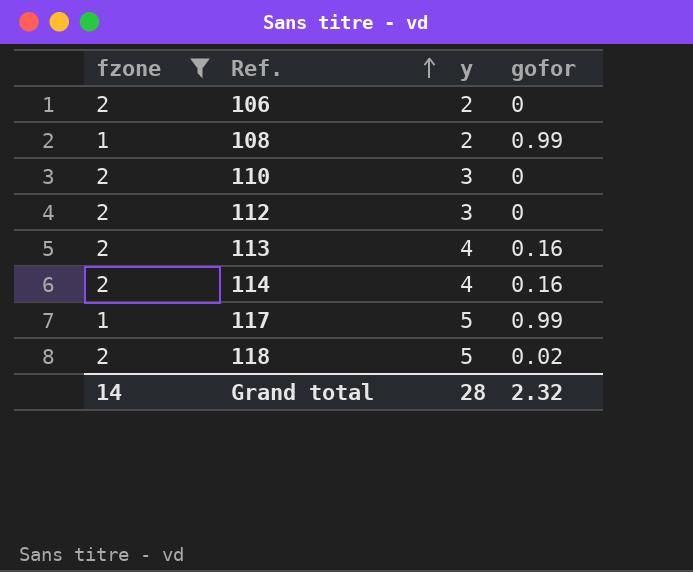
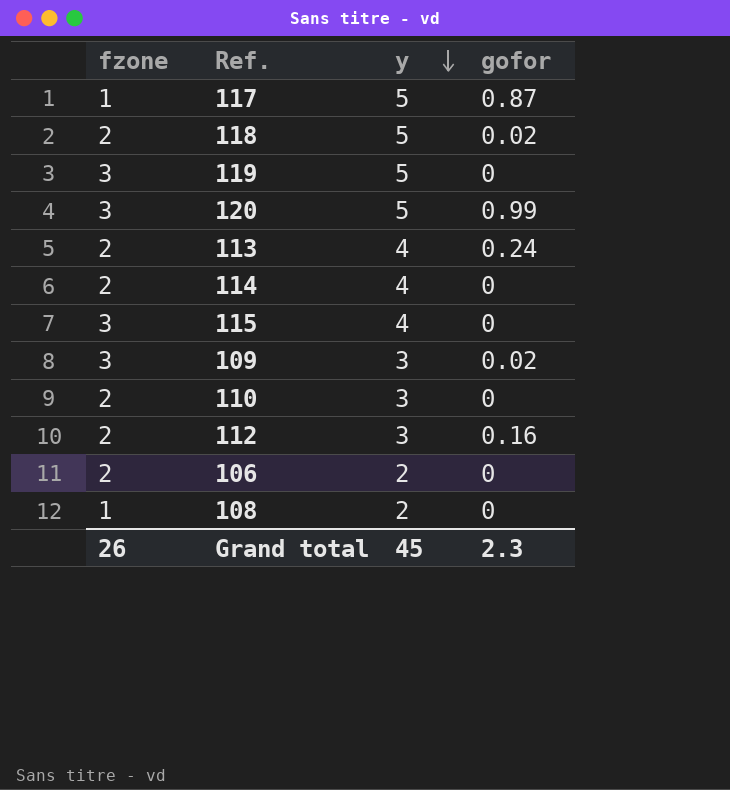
filter: fzone != 3 -> none
row order: Ref. ascending -> y descending
117 | gofor: 0.99 -> 0.87
113 | gofor: 0.16 -> 0.24
114 | gofor: 0.16 -> 0
112 | gofor: 0 -> 0.16
108 | gofor: 0.99 -> 0
Grand total | fzone: 14 -> 26
Grand total | y: 28 -> 45
Grand total | gofor: 2.32 -> 2.3

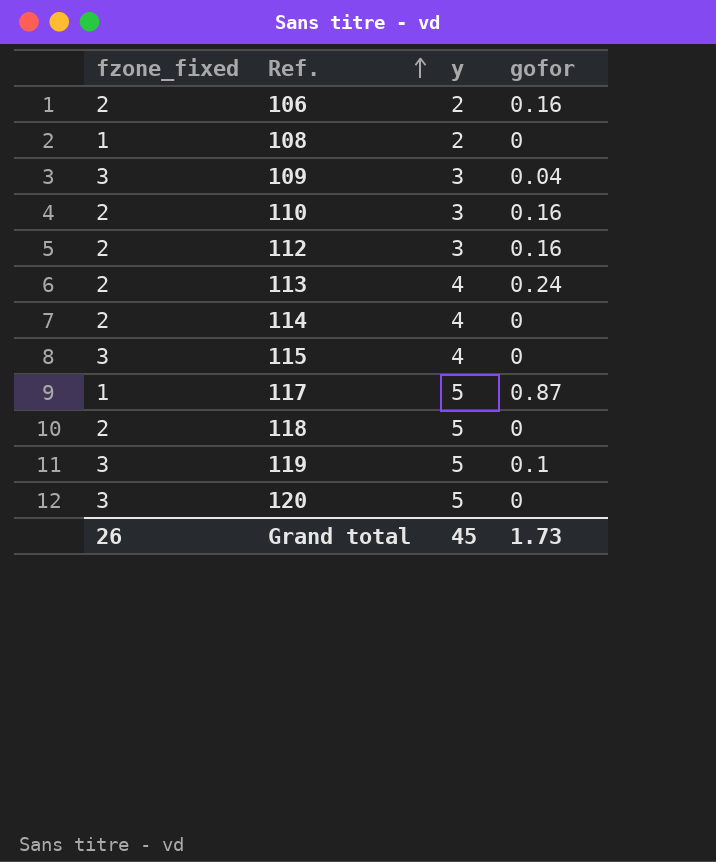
row order: y descending -> Ref. ascending
column name: fzone -> fzone_fixed
106 | gofor: 0 -> 0.16
109 | gofor: 0.02 -> 0.04
110 | gofor: 0 -> 0.16
118 | gofor: 0.02 -> 0
119 | gofor: 0 -> 0.1
120 | gofor: 0.99 -> 0
Grand total | gofor: 2.3 -> 1.73

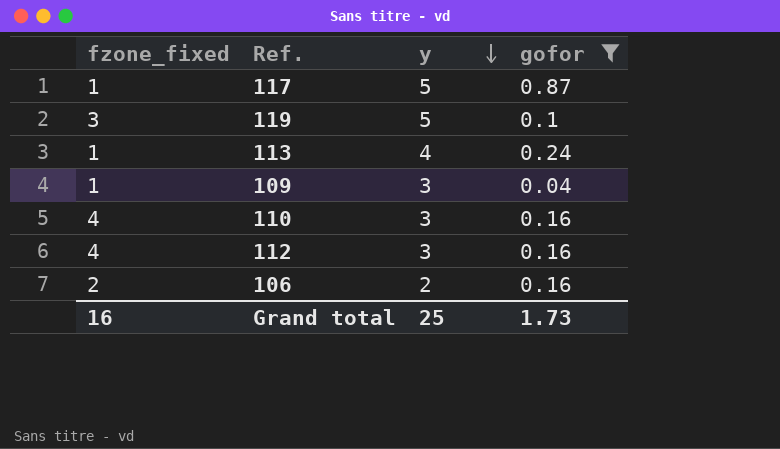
filter: none -> gofor != 0
row order: Ref. ascending -> y descending
113 | fzone_fixed: 2 -> 1
109 | fzone_fixed: 3 -> 1
110 | fzone_fixed: 2 -> 4
112 | fzone_fixed: 2 -> 4
Grand total | fzone_fixed: 26 -> 16
Grand total | y: 45 -> 25

